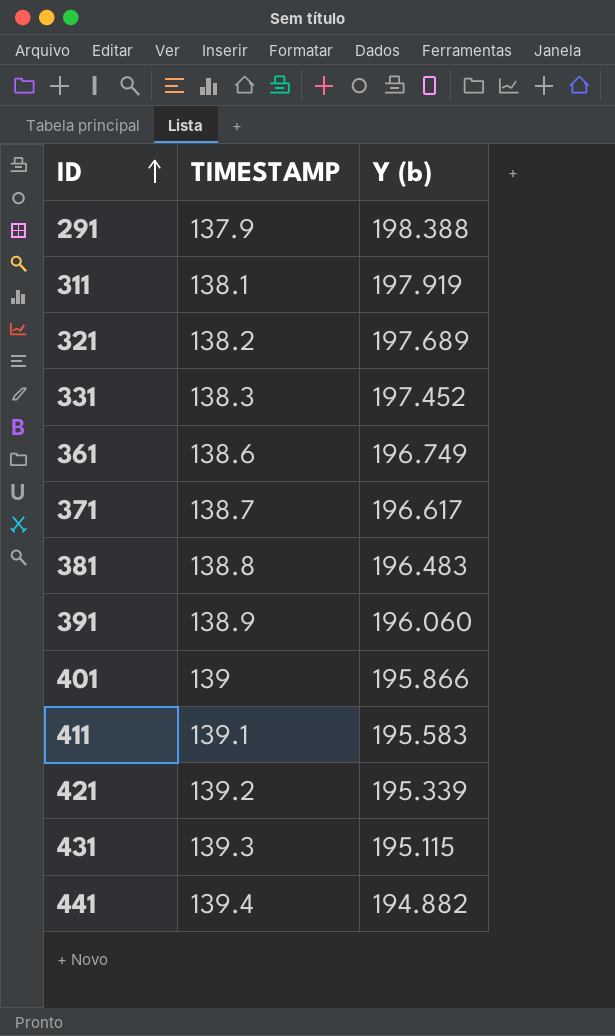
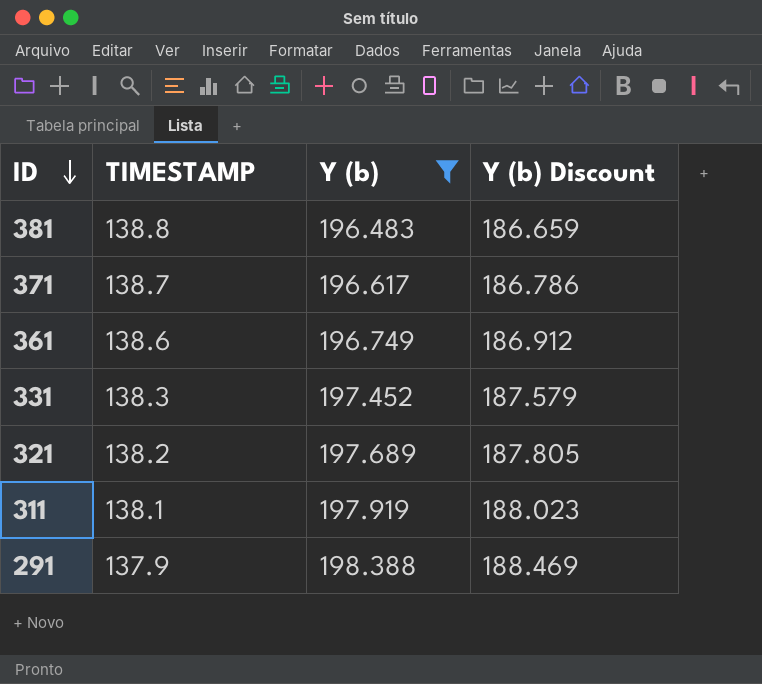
filter: none -> Y (b) >= 196.483
row order: ID ascending -> ID descending
column Y (b) Discount | formula: none -> [Y (b)] * 0.95

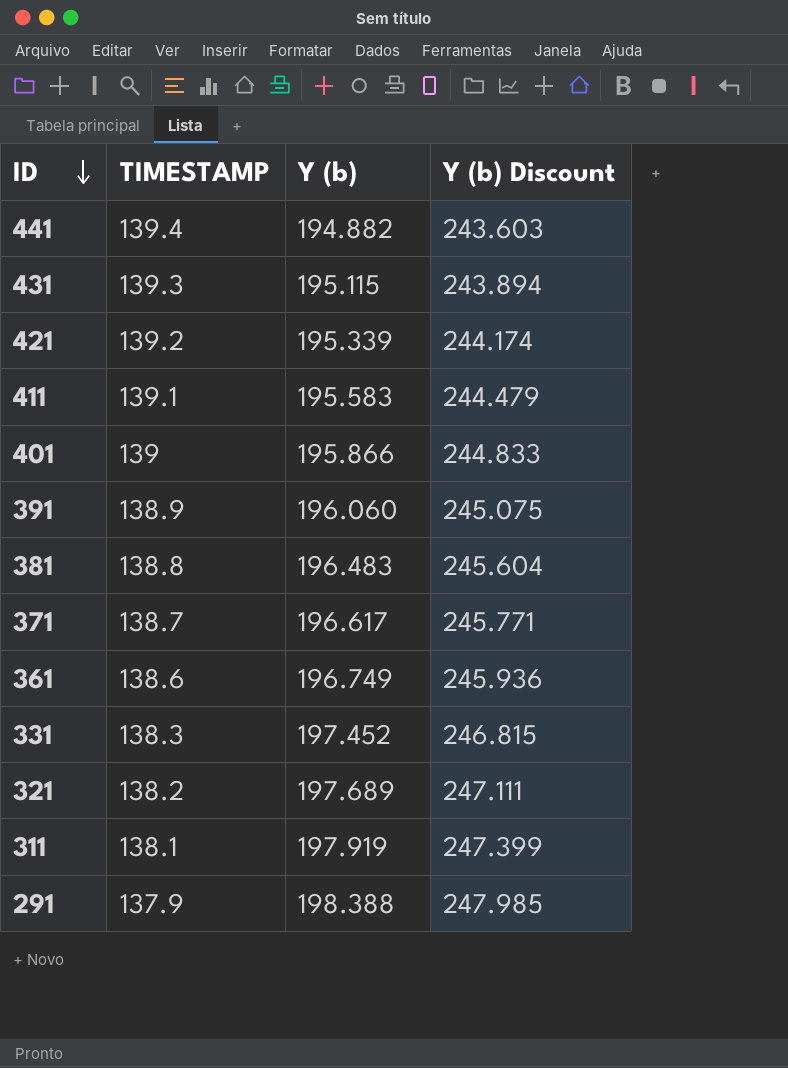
filter: Y (b) >= 196.483 -> none
column Y (b) Discount | formula: [Y (b)] * 0.95 -> [Y (b)] * 1.25

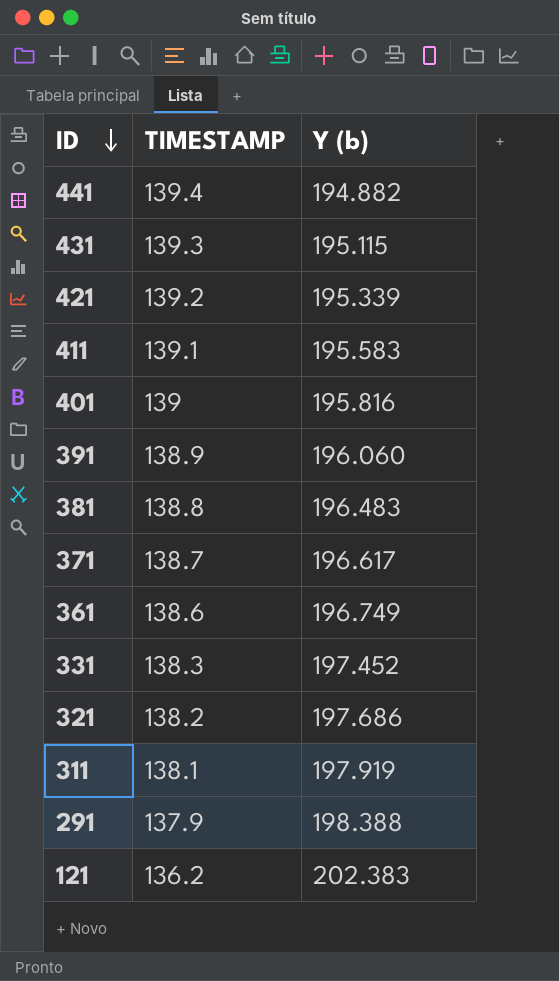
column Y (b) Discount | formula: [Y (b)] * 1.25 -> none
401 | Y (b): 195.866 -> 195.816
321 | Y (b): 197.689 -> 197.686
row 121: none -> 136.2 | 202.383

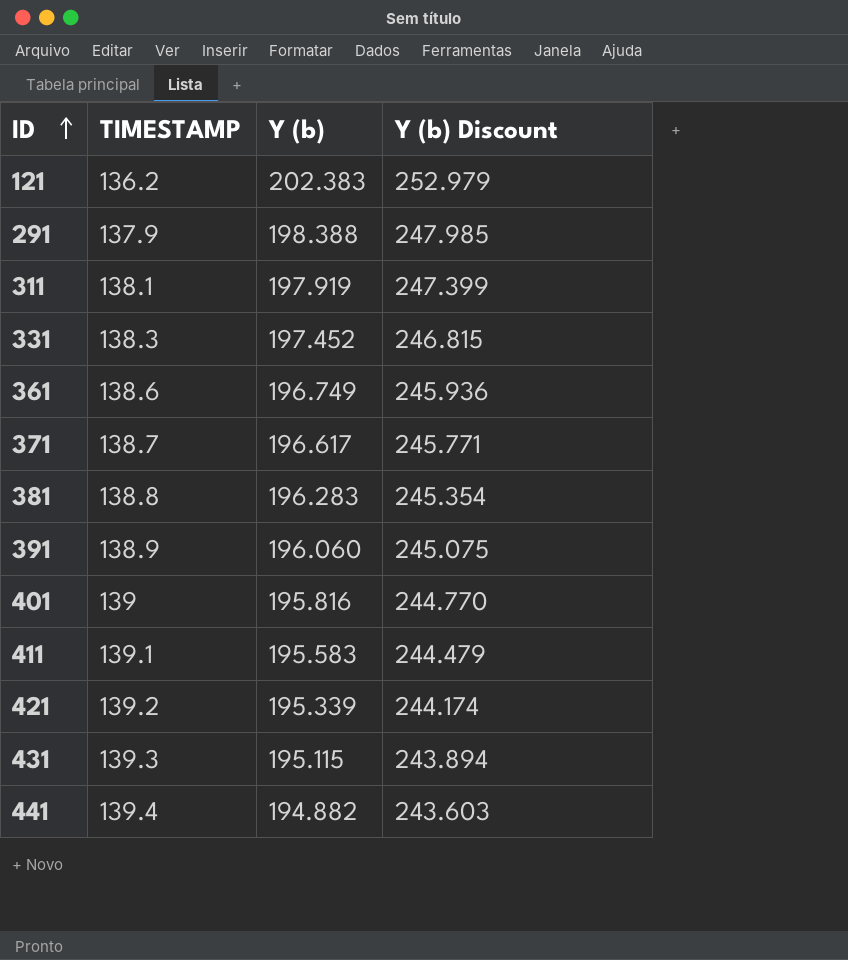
row order: ID descending -> ID ascending
column Y (b) Discount | formula: none -> [Y (b)] * 1.25
row 321: 138.2 | 197.686 -> none
381 | Y (b): 196.483 -> 196.283

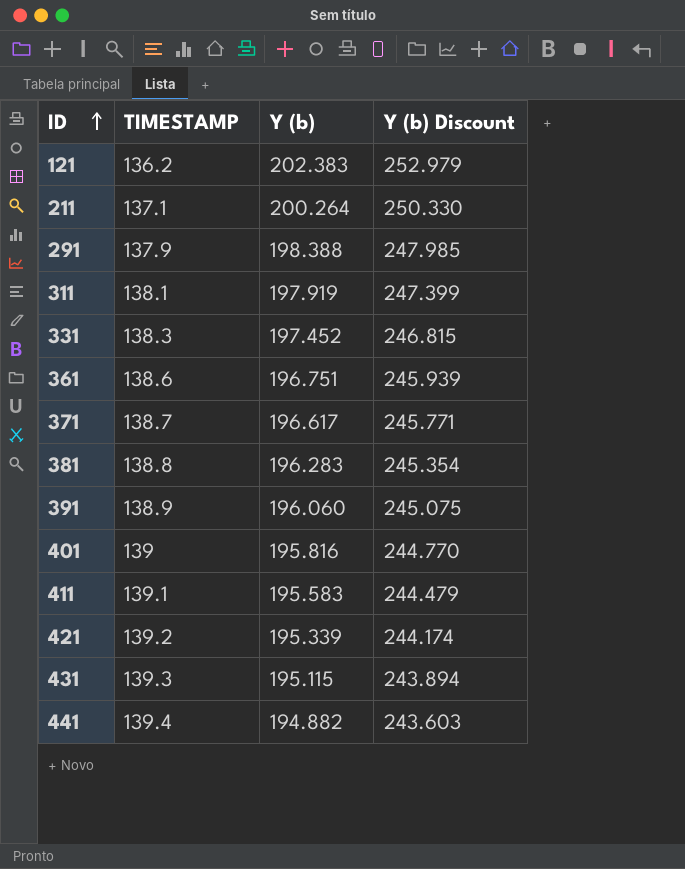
row 211: none -> 137.1 | 200.264 | 250.330
361 | Y (b): 196.749 -> 196.751
361 | Y (b) Discount: 245.936 -> 245.939

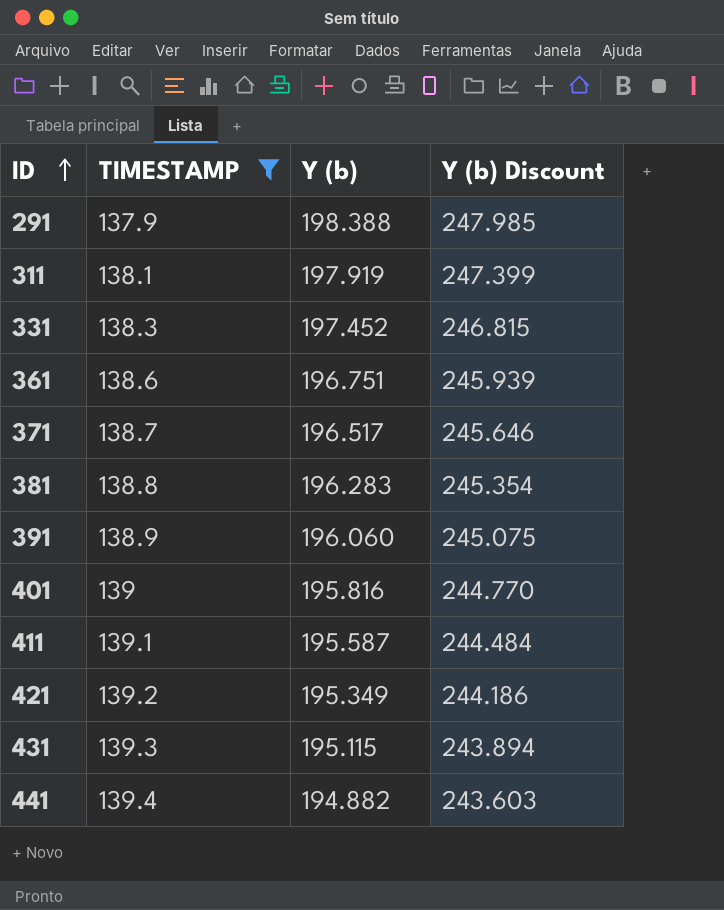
filter: none -> TIMESTAMP >= 137.9
371 | Y (b): 196.617 -> 196.517
371 | Y (b) Discount: 245.771 -> 245.646
411 | Y (b): 195.583 -> 195.587
411 | Y (b) Discount: 244.479 -> 244.484
421 | Y (b): 195.339 -> 195.349
421 | Y (b) Discount: 244.174 -> 244.186

